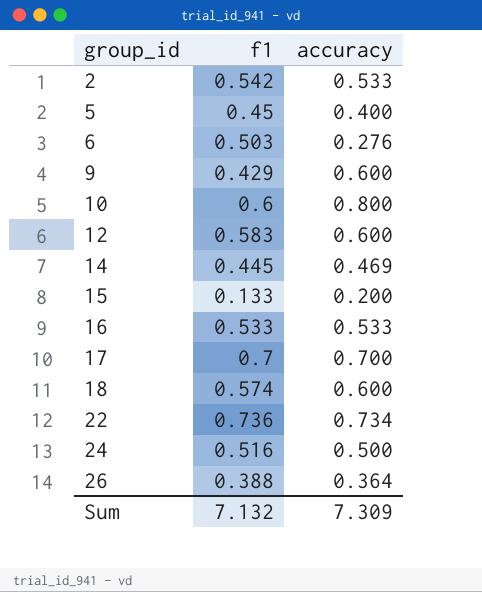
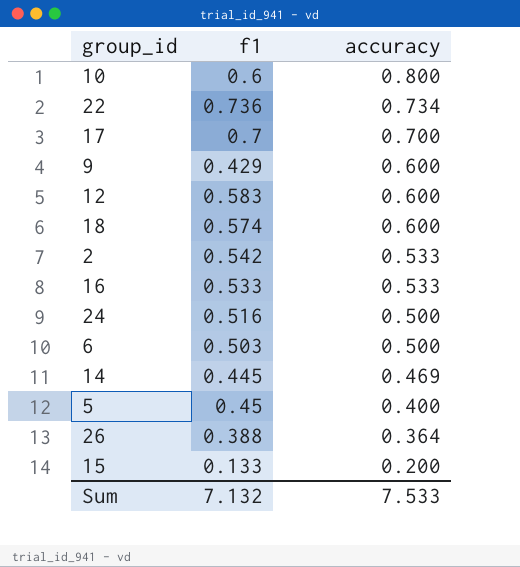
row order: group_id ascending -> accuracy descending
6 | accuracy: 0.276 -> 0.500
Sum | accuracy: 7.309 -> 7.533

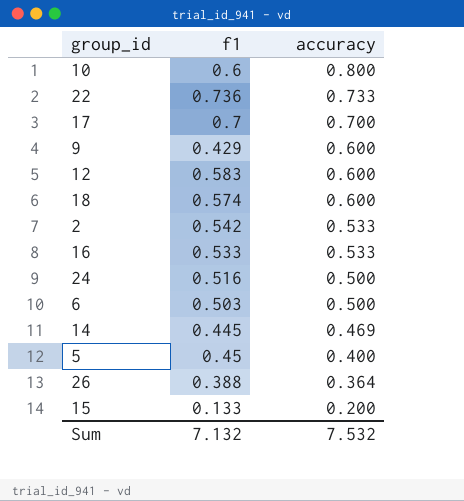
22 | accuracy: 0.734 -> 0.733
Sum | accuracy: 7.533 -> 7.532

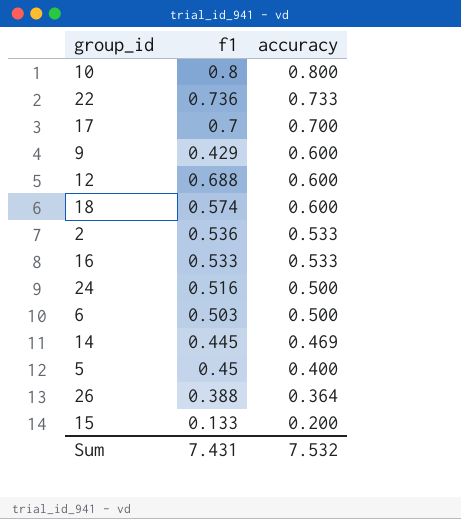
10 | f1: 0.6 -> 0.8
12 | f1: 0.583 -> 0.688
2 | f1: 0.542 -> 0.536
Sum | f1: 7.132 -> 7.431

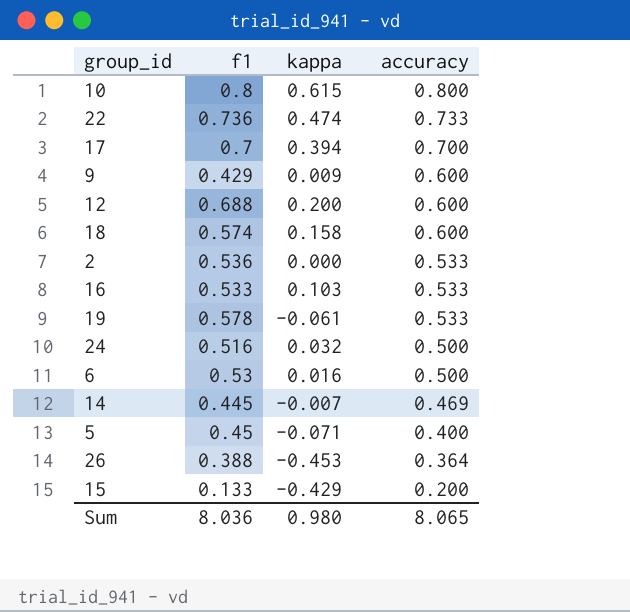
column kappa | position: none -> 3
row 19: none -> 0.578 | -0.061 | 0.533
6 | f1: 0.503 -> 0.53
Sum | f1: 7.431 -> 8.036
Sum | accuracy: 7.532 -> 8.065

